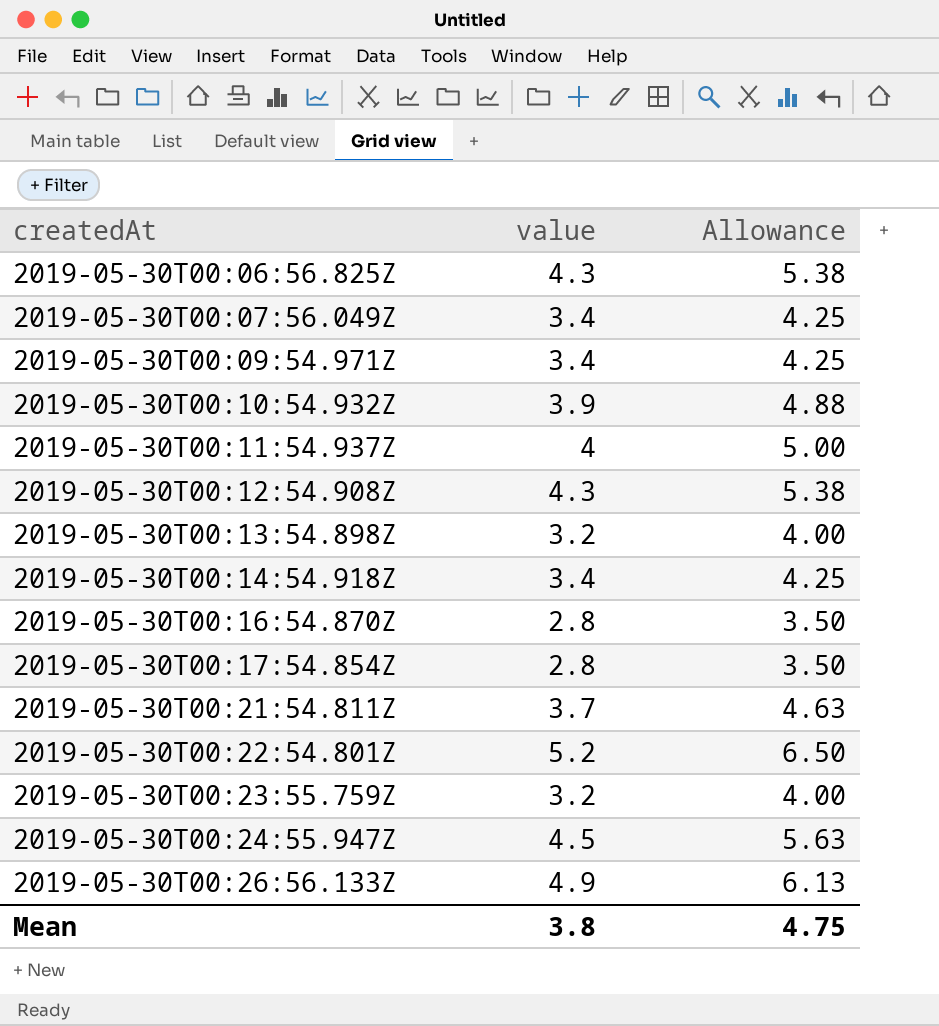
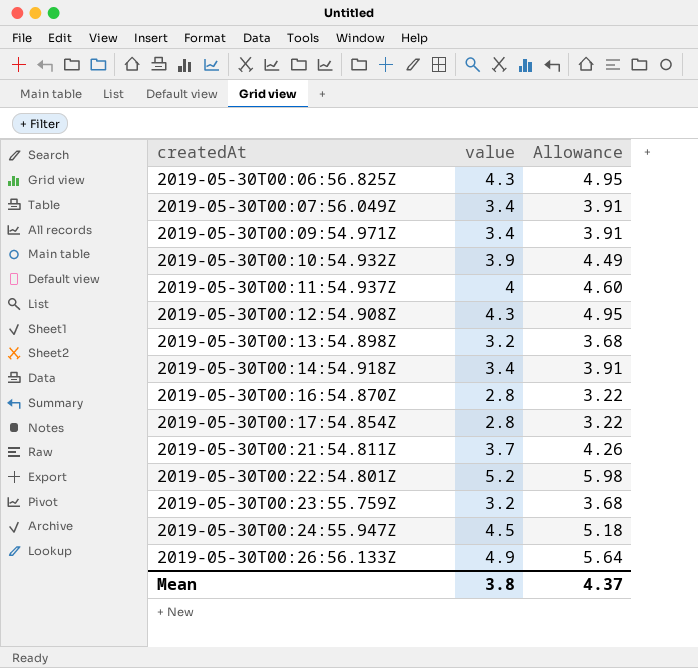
column Allowance | formula: [value] * 1.25 -> [value] * 1.15
Mean | Allowance: 4.75 -> 4.37

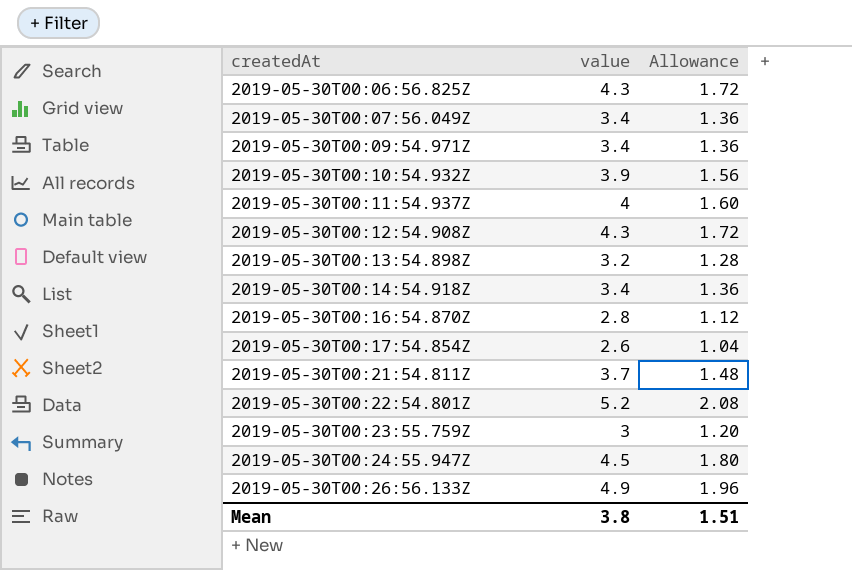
column Allowance | formula: [value] * 1.15 -> [value] * 0.4
2019-05-30T00:17:54.854Z | value: 2.8 -> 2.6
2019-05-30T00:23:55.759Z | value: 3.2 -> 3
Mean | Allowance: 4.37 -> 1.51

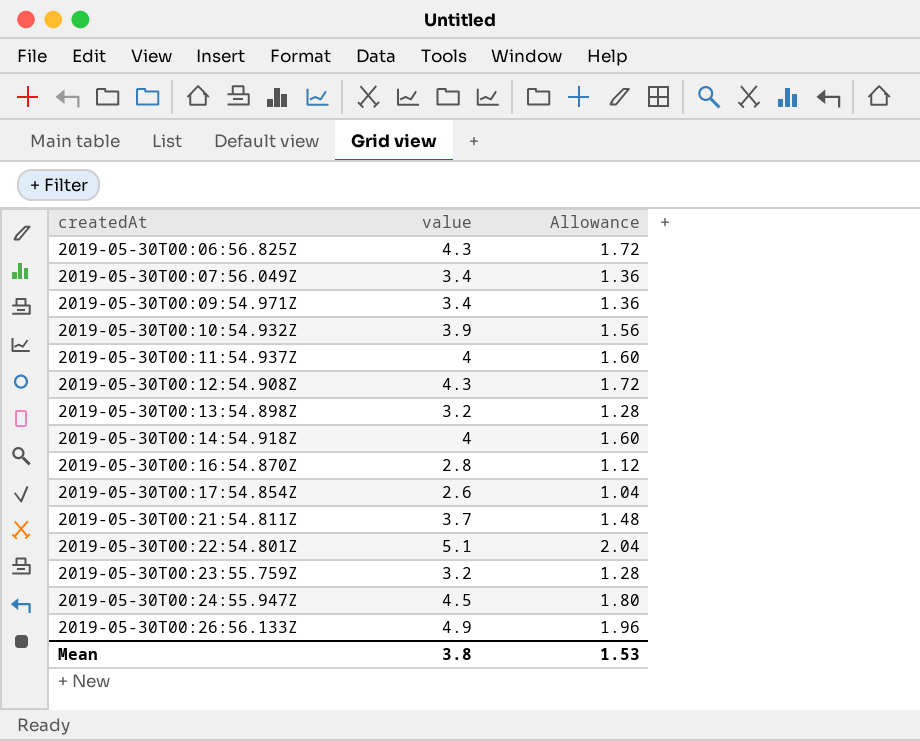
2019-05-30T00:14:54.918Z | value: 3.4 -> 4
2019-05-30T00:14:54.918Z | Allowance: 1.36 -> 1.60
2019-05-30T00:22:54.801Z | value: 5.2 -> 5.1
2019-05-30T00:22:54.801Z | Allowance: 2.08 -> 2.04
2019-05-30T00:23:55.759Z | value: 3 -> 3.2
2019-05-30T00:23:55.759Z | Allowance: 1.20 -> 1.28
Mean | Allowance: 1.51 -> 1.53

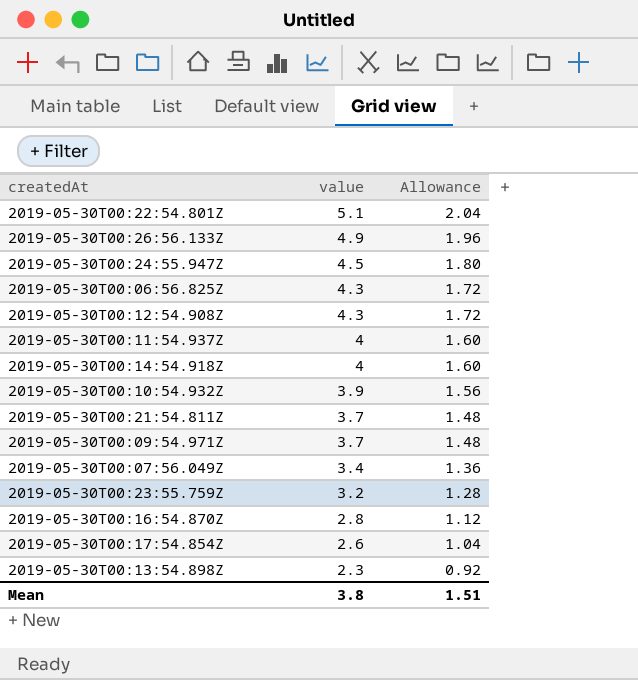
row order: createdAt ascending -> value descending
2019-05-30T00:09:54.971Z | value: 3.4 -> 3.7
2019-05-30T00:09:54.971Z | Allowance: 1.36 -> 1.48
2019-05-30T00:13:54.898Z | value: 3.2 -> 2.3
2019-05-30T00:13:54.898Z | Allowance: 1.28 -> 0.92
Mean | Allowance: 1.53 -> 1.51

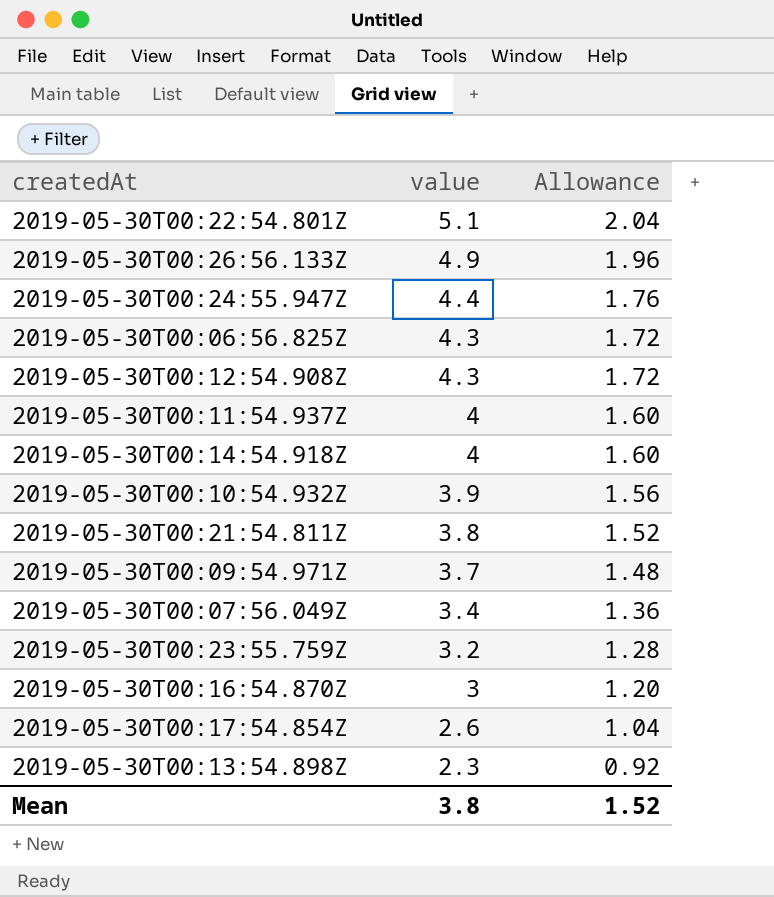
2019-05-30T00:24:55.947Z | value: 4.5 -> 4.4
2019-05-30T00:24:55.947Z | Allowance: 1.80 -> 1.76
2019-05-30T00:21:54.811Z | value: 3.7 -> 3.8
2019-05-30T00:21:54.811Z | Allowance: 1.48 -> 1.52
2019-05-30T00:16:54.870Z | value: 2.8 -> 3
2019-05-30T00:16:54.870Z | Allowance: 1.12 -> 1.20
Mean | Allowance: 1.51 -> 1.52

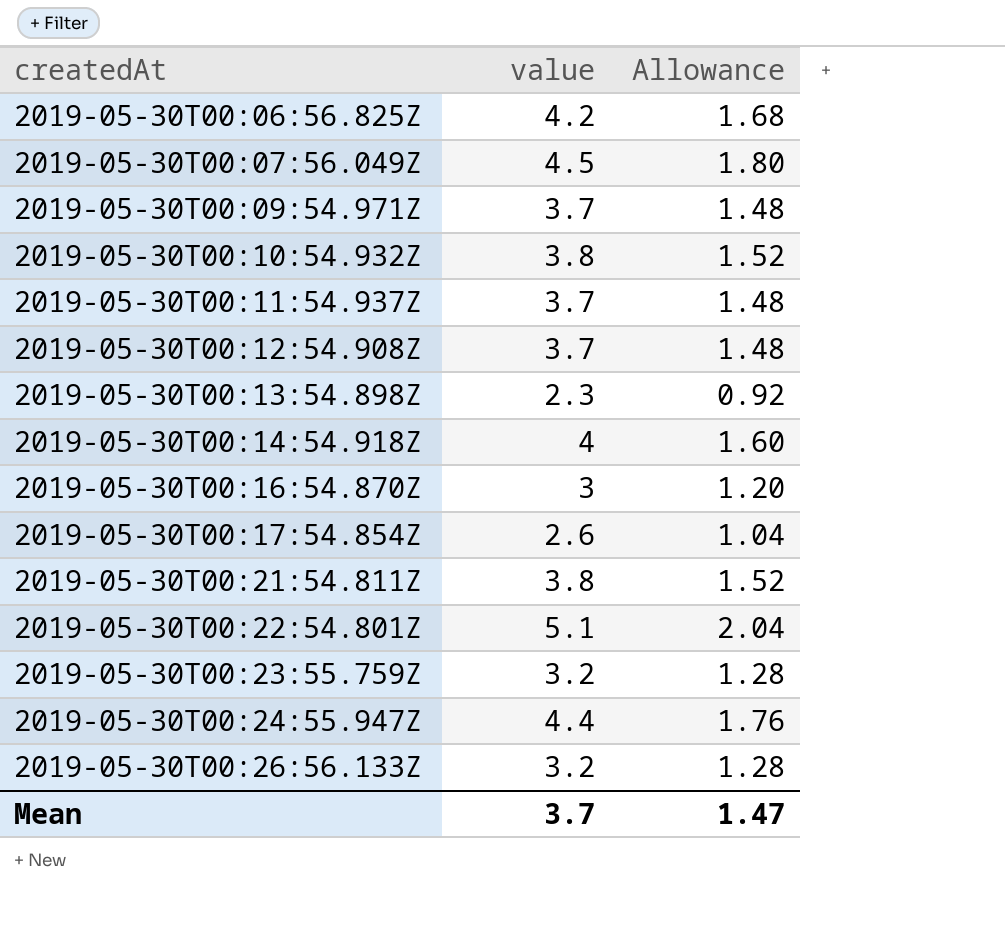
row order: value descending -> createdAt ascending
2019-05-30T00:06:56.825Z | value: 4.3 -> 4.2
2019-05-30T00:06:56.825Z | Allowance: 1.72 -> 1.68
2019-05-30T00:07:56.049Z | value: 3.4 -> 4.5
2019-05-30T00:07:56.049Z | Allowance: 1.36 -> 1.80
2019-05-30T00:10:54.932Z | value: 3.9 -> 3.8
2019-05-30T00:10:54.932Z | Allowance: 1.56 -> 1.52
2019-05-30T00:11:54.937Z | value: 4 -> 3.7
2019-05-30T00:11:54.937Z | Allowance: 1.60 -> 1.48
2019-05-30T00:12:54.908Z | value: 4.3 -> 3.7
2019-05-30T00:12:54.908Z | Allowance: 1.72 -> 1.48
2019-05-30T00:26:56.133Z | value: 4.9 -> 3.2
2019-05-30T00:26:56.133Z | Allowance: 1.96 -> 1.28
Mean | value: 3.8 -> 3.7
Mean | Allowance: 1.52 -> 1.47

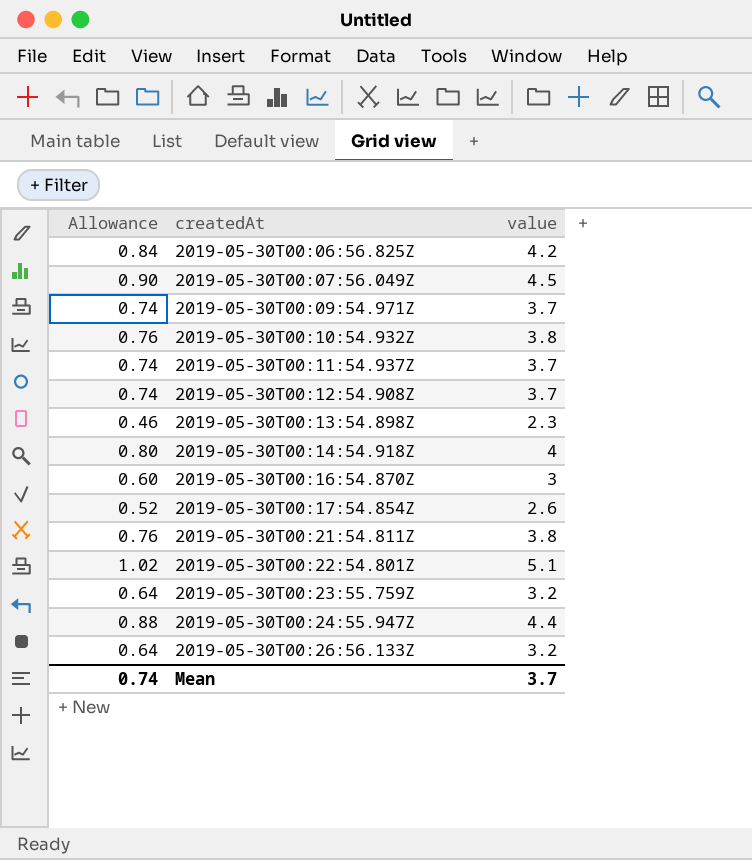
column Allowance | formula: [value] * 0.4 -> [value] * 0.2
column Allowance | position: 3 -> 1
Mean | Allowance: 1.47 -> 0.74

